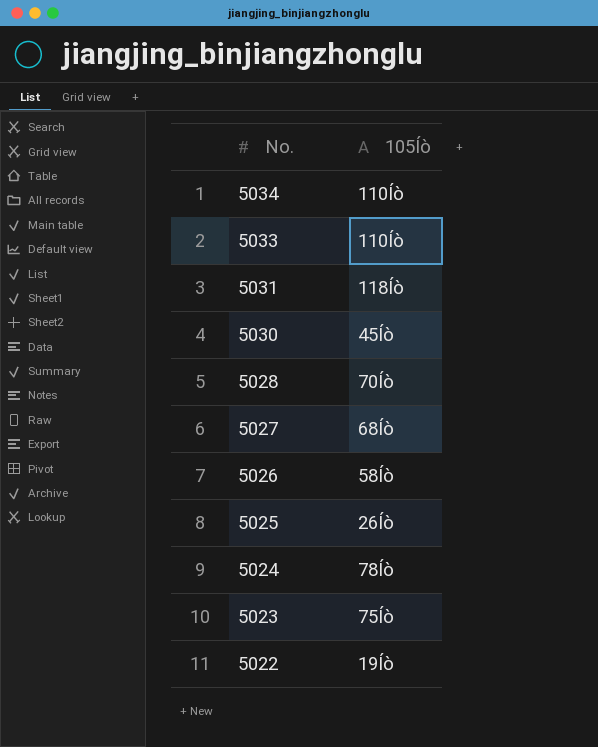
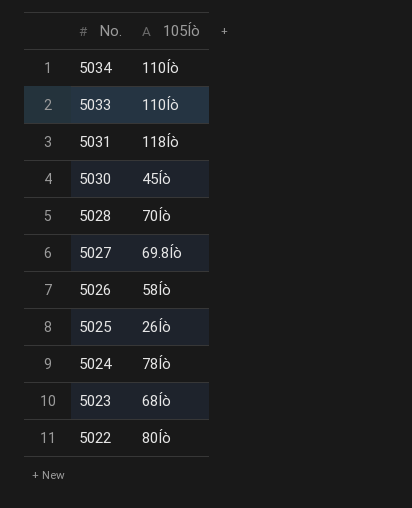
5027 | 105Íò: 68Íò -> 69.8Íò
5023 | 105Íò: 75Íò -> 68Íò
5022 | 105Íò: 19Íò -> 80Íò

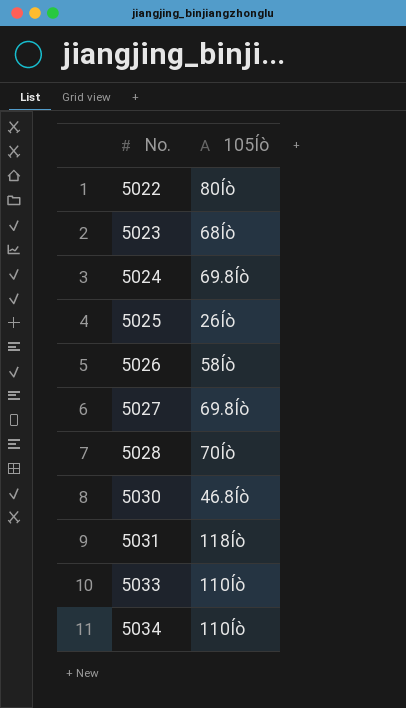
row order: No. descending -> No. ascending
5024 | 105Íò: 78Íò -> 69.8Íò
5030 | 105Íò: 45Íò -> 46.8Íò

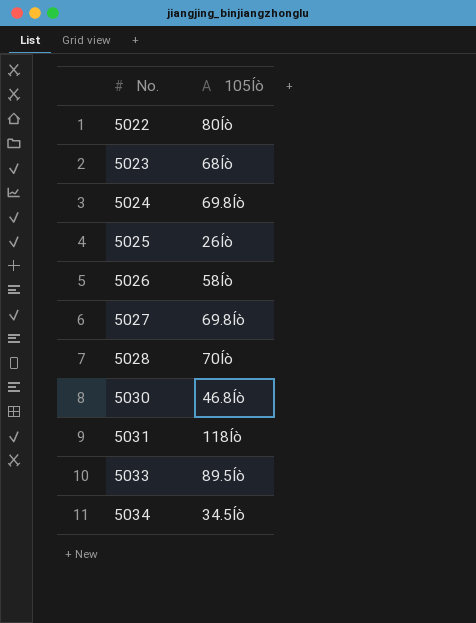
5033 | 105Íò: 110Íò -> 89.5Íò
5034 | 105Íò: 110Íò -> 34.5Íò

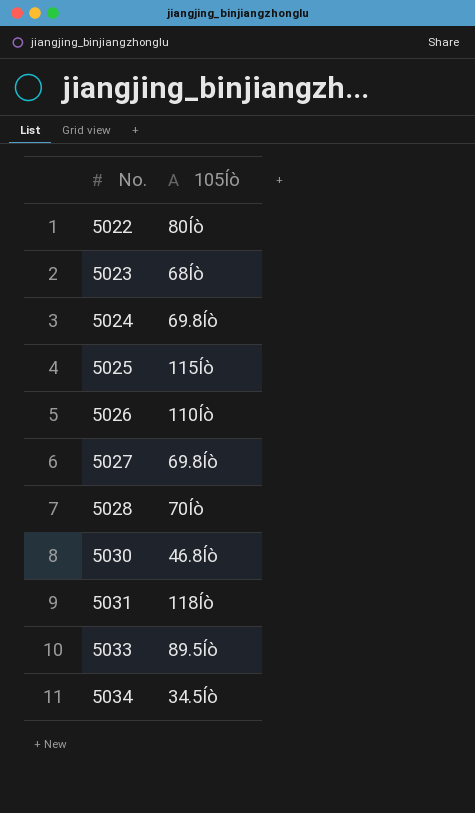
5025 | 105Íò: 26Íò -> 115Íò
5026 | 105Íò: 58Íò -> 110Íò

